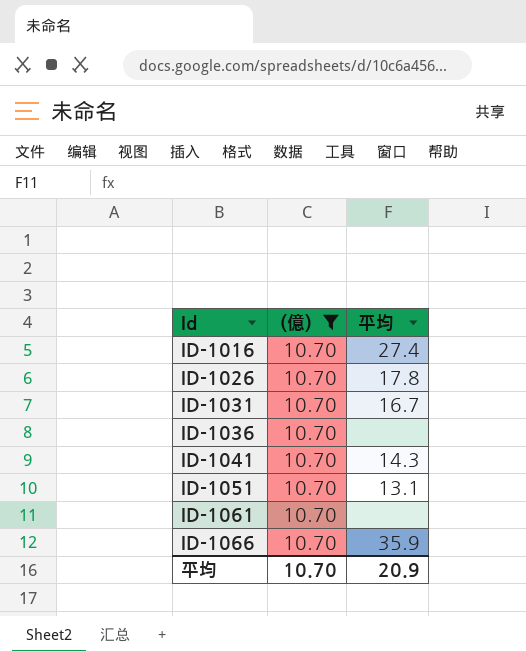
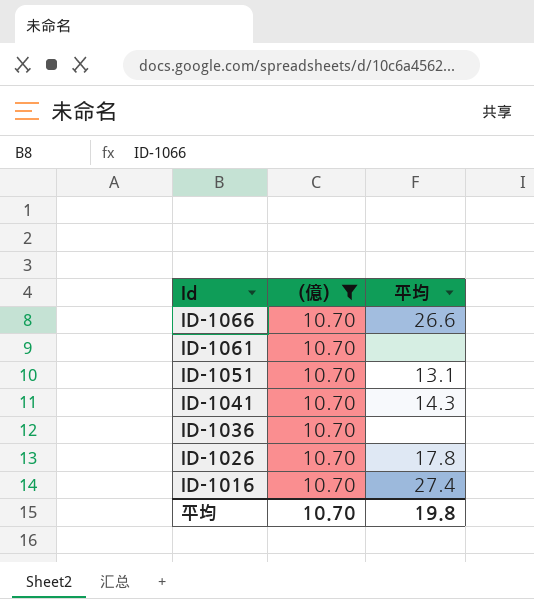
row order: Id ascending -> Id descending
row ID-1031: 10.70 | 16.7 -> none
ID-1066 | 平均: 35.9 -> 26.6
平均 | 平均: 20.9 -> 19.8

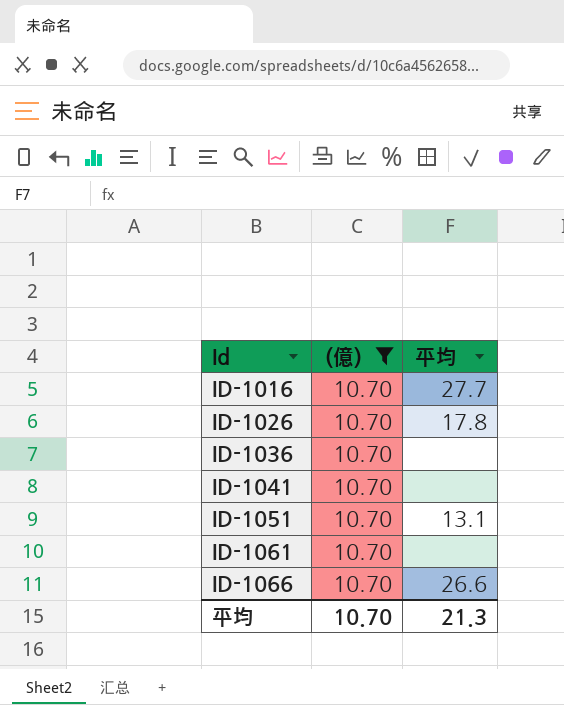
row order: Id descending -> Id ascending
ID-1016 | 平均: 27.4 -> 27.7
ID-1041 | 平均: 14.3 -> none
平均 | 平均: 19.8 -> 21.3

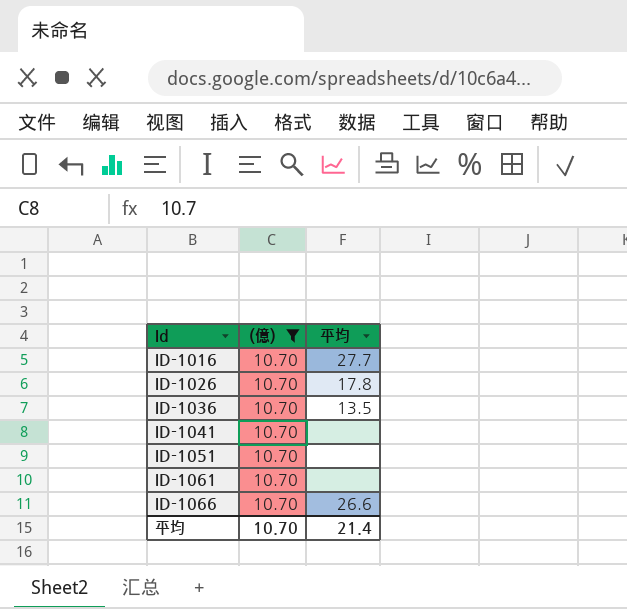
ID-1036 | 平均: none -> 13.5
ID-1051 | 平均: 13.1 -> none
平均 | 平均: 21.3 -> 21.4

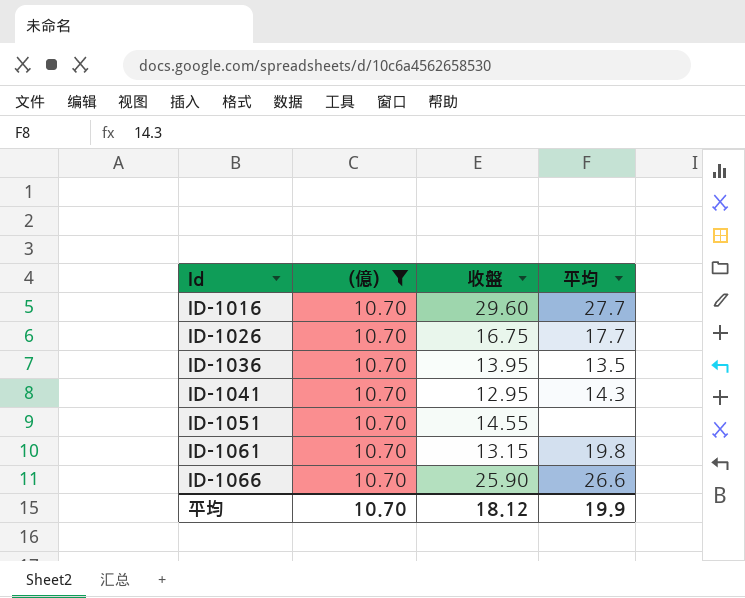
column 收盤 | position: none -> 3
ID-1026 | 平均: 17.8 -> 17.7
ID-1041 | 平均: none -> 14.3
ID-1061 | 平均: none -> 19.8
平均 | 平均: 21.4 -> 19.9

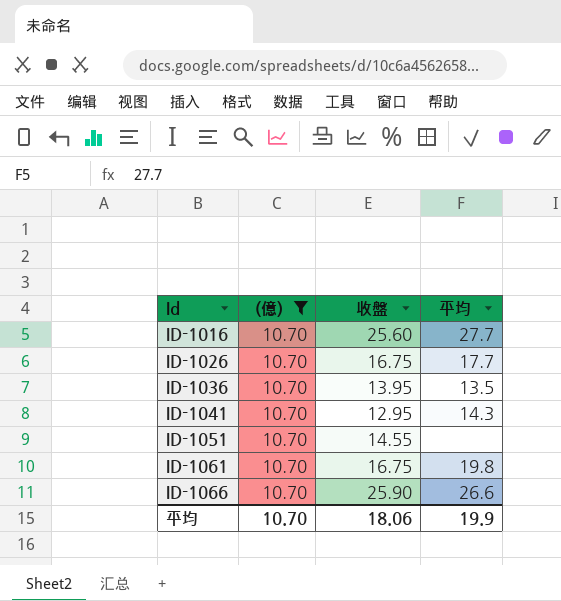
ID-1016 | 收盤: 29.60 -> 25.60
ID-1061 | 收盤: 13.15 -> 16.75
平均 | 收盤: 18.12 -> 18.06

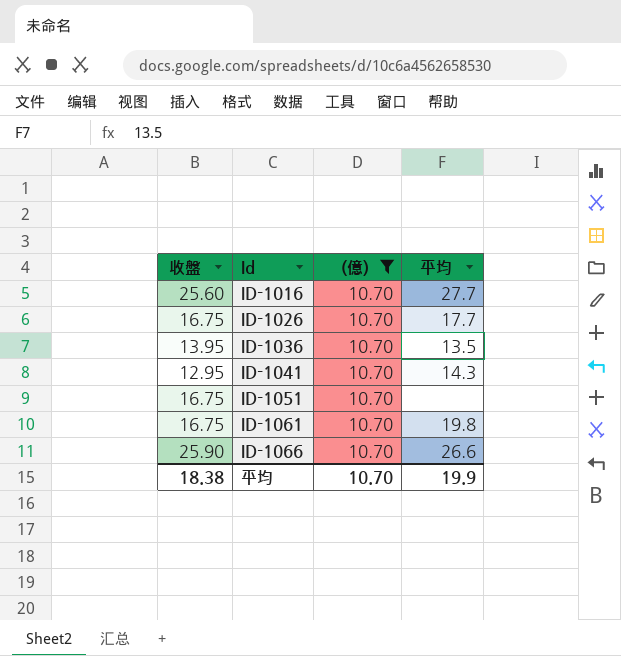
column 收盤 | position: 3 -> 1
ID-1051 | 收盤: 14.55 -> 16.75
平均 | 收盤: 18.06 -> 18.38

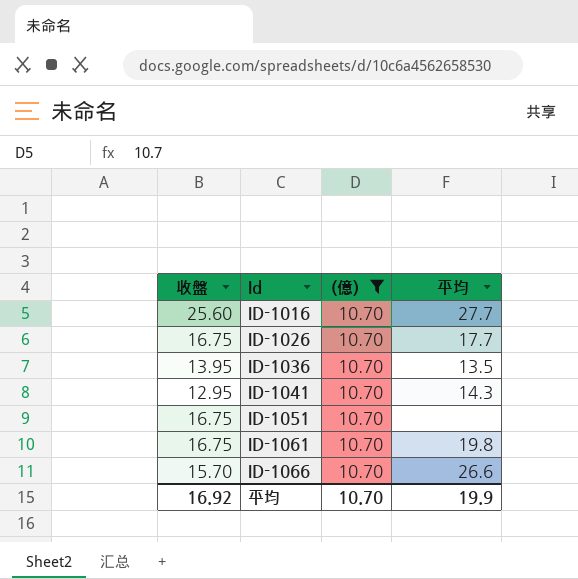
ID-1066 | 收盤: 25.90 -> 15.70
平均 | 收盤: 18.38 -> 16.92

